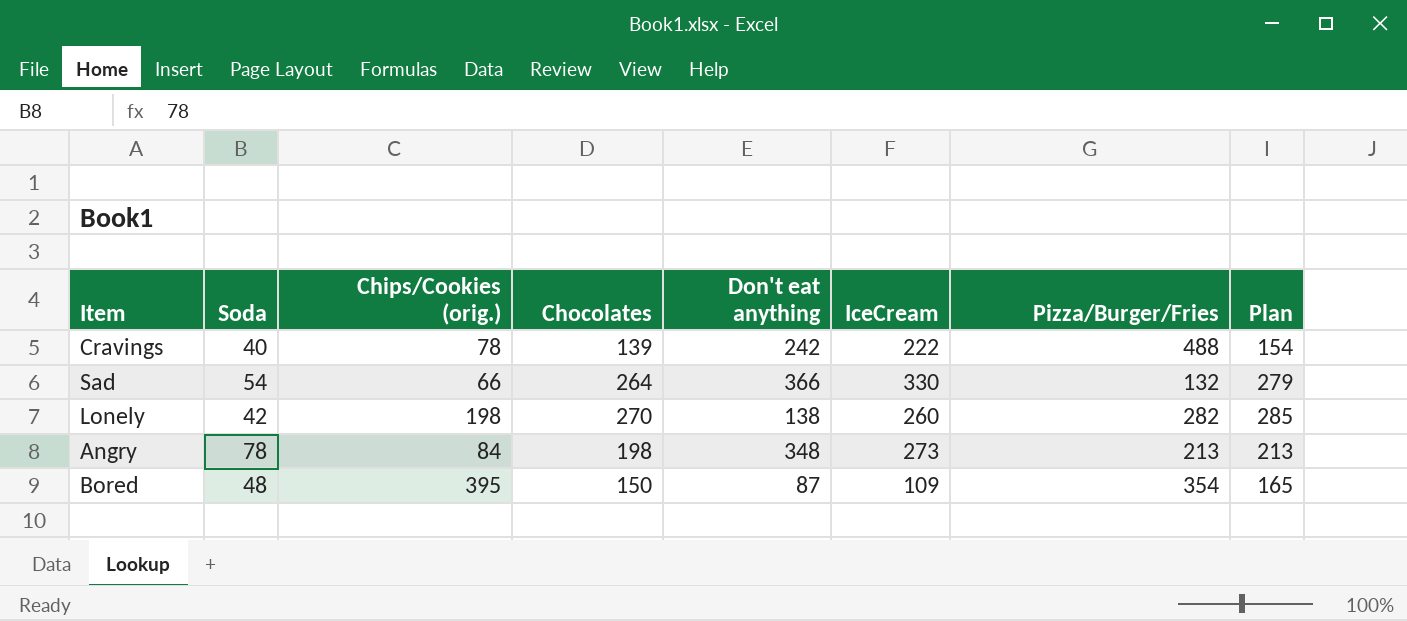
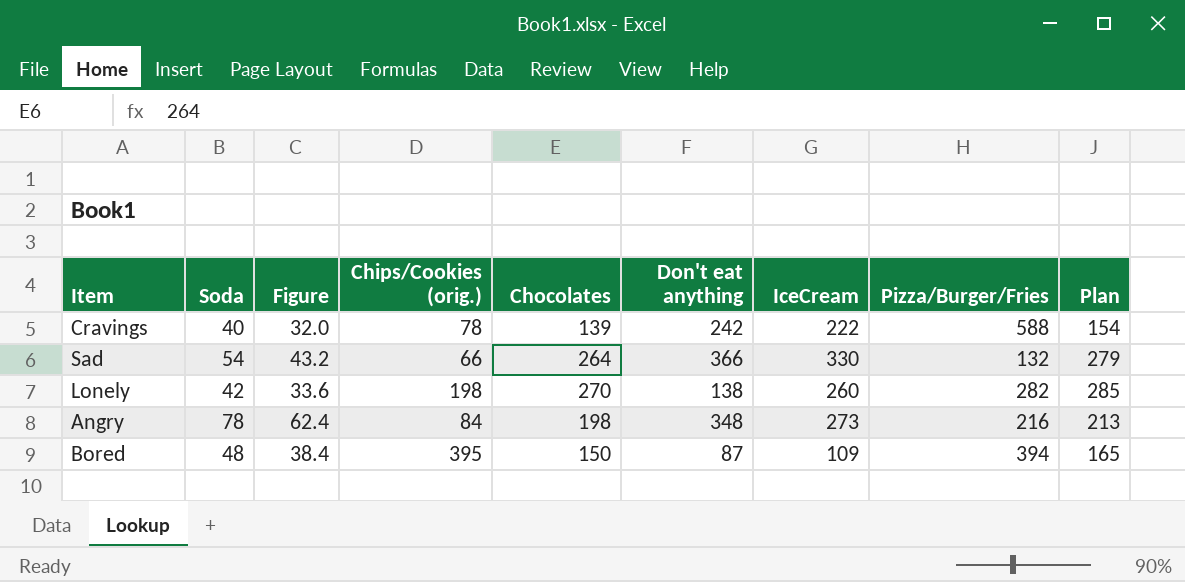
column Figure | formula: none -> [Soda] * 0.8
Cravings | Pizza/Burger/Fries: 488 -> 588
Angry | Pizza/Burger/Fries: 213 -> 216
Bored | Pizza/Burger/Fries: 354 -> 394

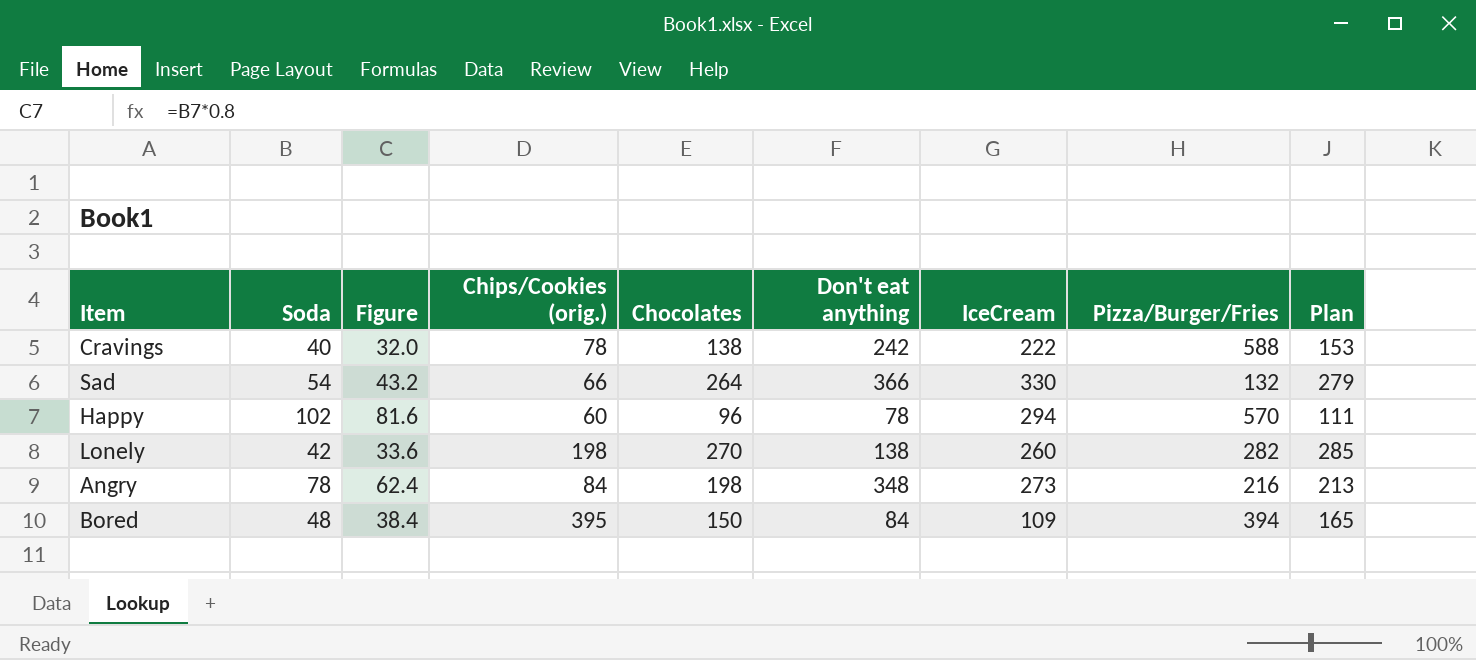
Cravings | Chocolates: 139 -> 138
Cravings | Plan: 154 -> 153
row Happy: none -> 102 | 81.6 | 60 | 96 | 78 | 294 | 570 | 111
Bored | Don't eat anything: 87 -> 84

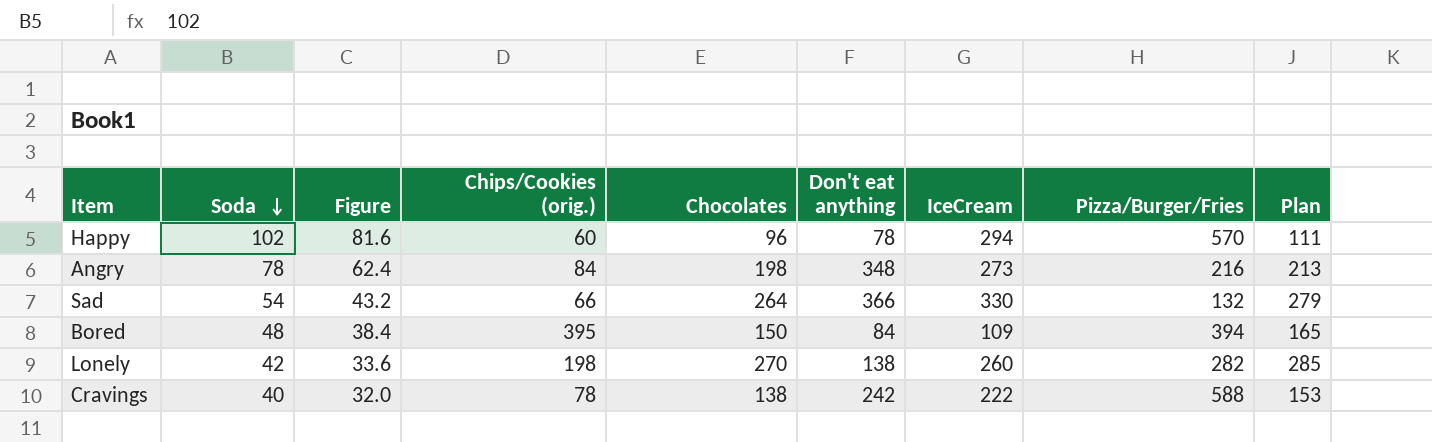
row order: none -> Soda descending

